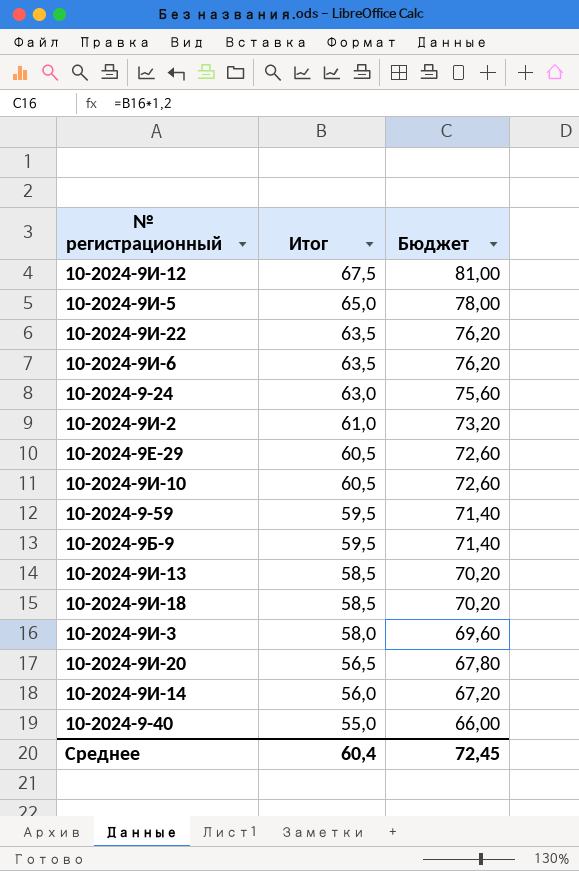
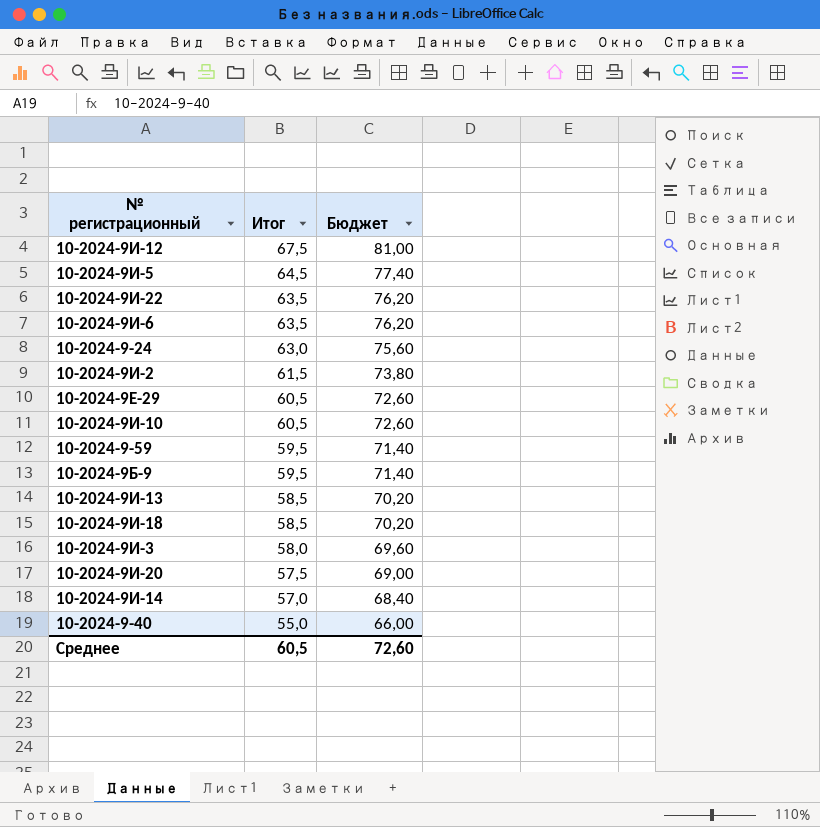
10-2024-9И-5 | Итог: 65,0 -> 64,5
10-2024-9И-5 | Бюджет: 78,00 -> 77,40
10-2024-9И-2 | Итог: 61,0 -> 61,5
10-2024-9И-2 | Бюджет: 73,20 -> 73,80
10-2024-9И-20 | Итог: 56,5 -> 57,5
10-2024-9И-20 | Бюджет: 67,80 -> 69,00
10-2024-9И-14 | Итог: 56,0 -> 57,0
10-2024-9И-14 | Бюджет: 67,20 -> 68,40
Среднее | Итог: 60,4 -> 60,5
Среднее | Бюджет: 72,45 -> 72,60

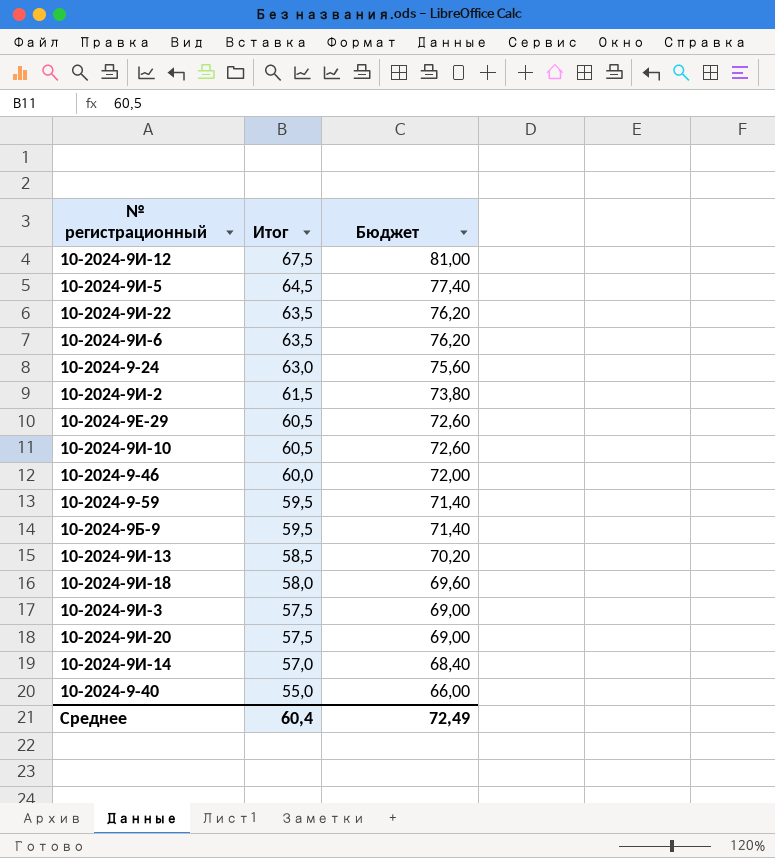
row 10-2024-9-46: none -> 60,0 | 72,00
10-2024-9И-18 | Итог: 58,5 -> 58,0
10-2024-9И-18 | Бюджет: 70,20 -> 69,60
10-2024-9И-3 | Итог: 58,0 -> 57,5
10-2024-9И-3 | Бюджет: 69,60 -> 69,00
Среднее | Итог: 60,5 -> 60,4
Среднее | Бюджет: 72,60 -> 72,49

